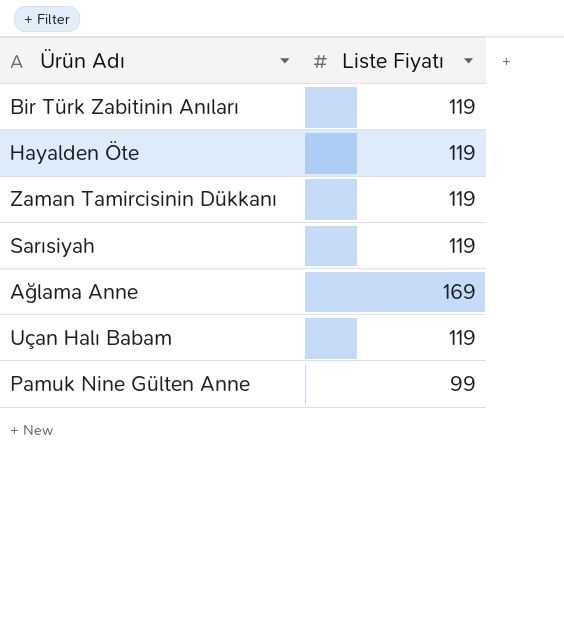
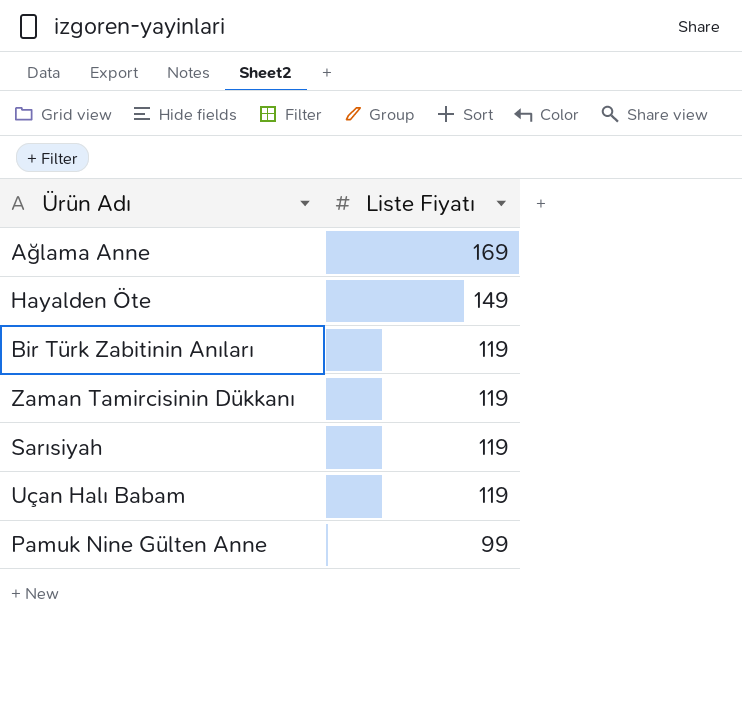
row order: none -> Liste Fiyatı descending
Hayalden Öte | Liste Fiyatı: 119 -> 149

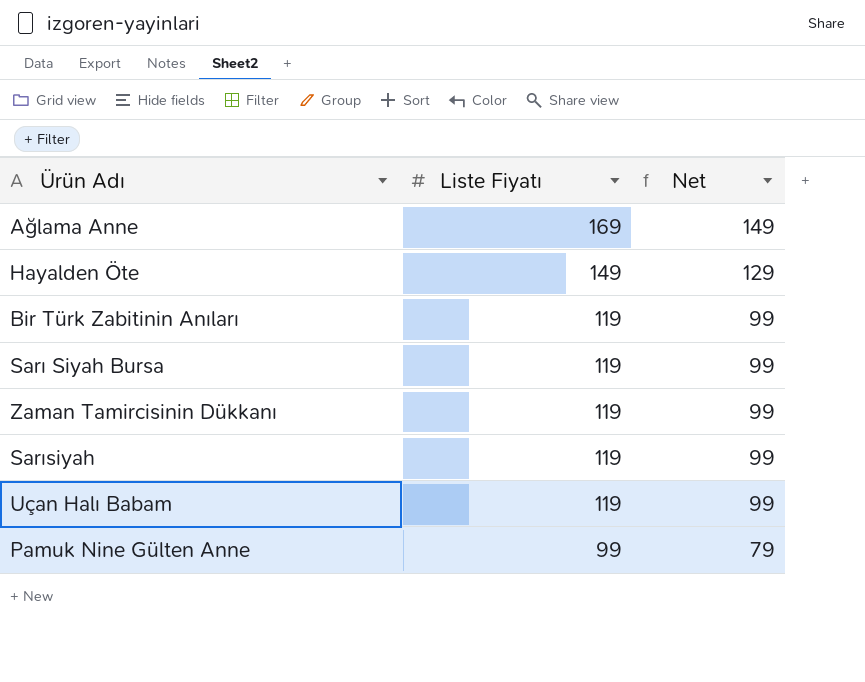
column Net | formula: none -> [Liste Fiyatı] - 20
row Sarı Siyah Bursa: none -> 119 | 99

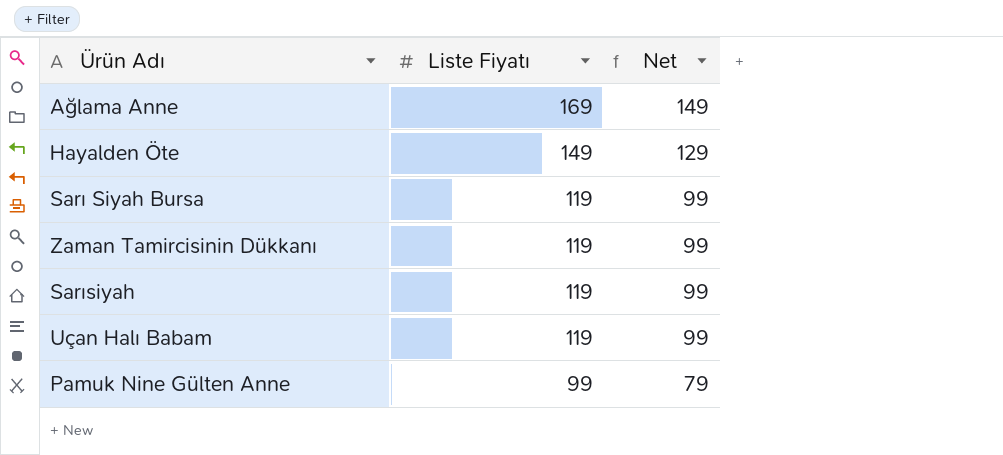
row Bir Türk Zabitinin Anıları: 119 | 99 -> none

